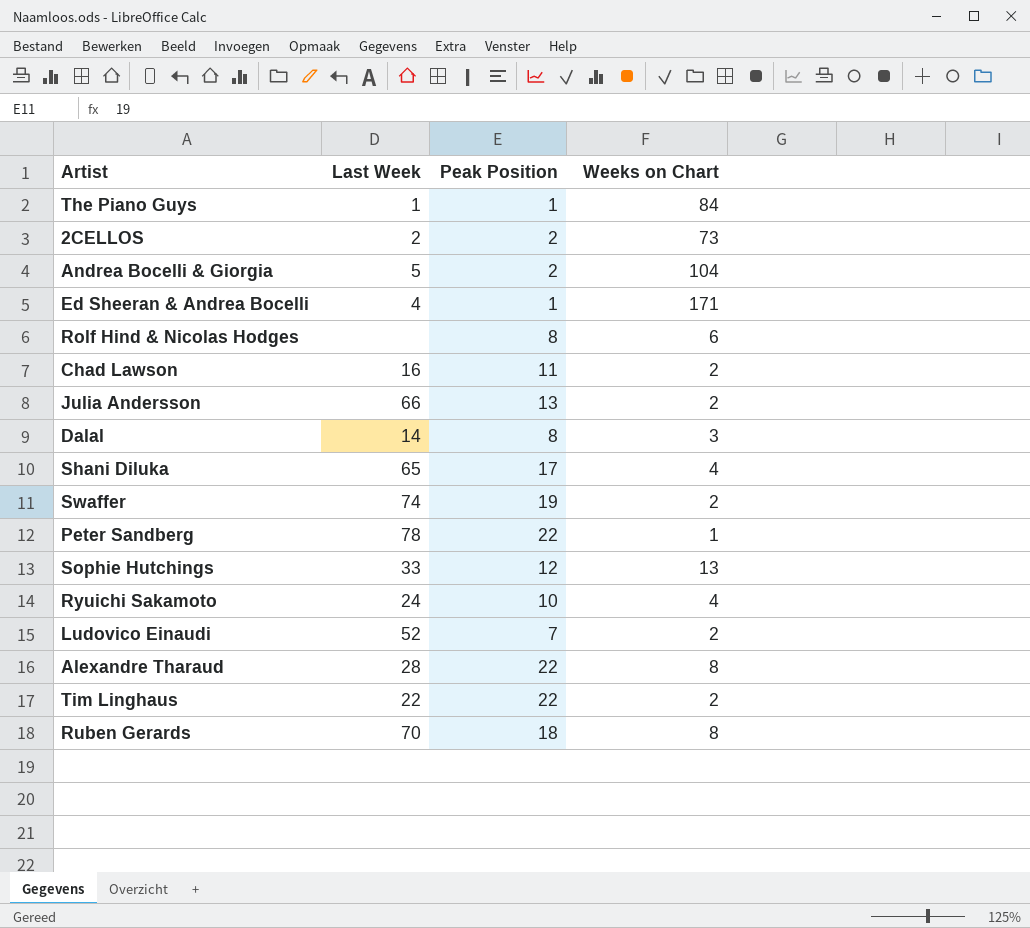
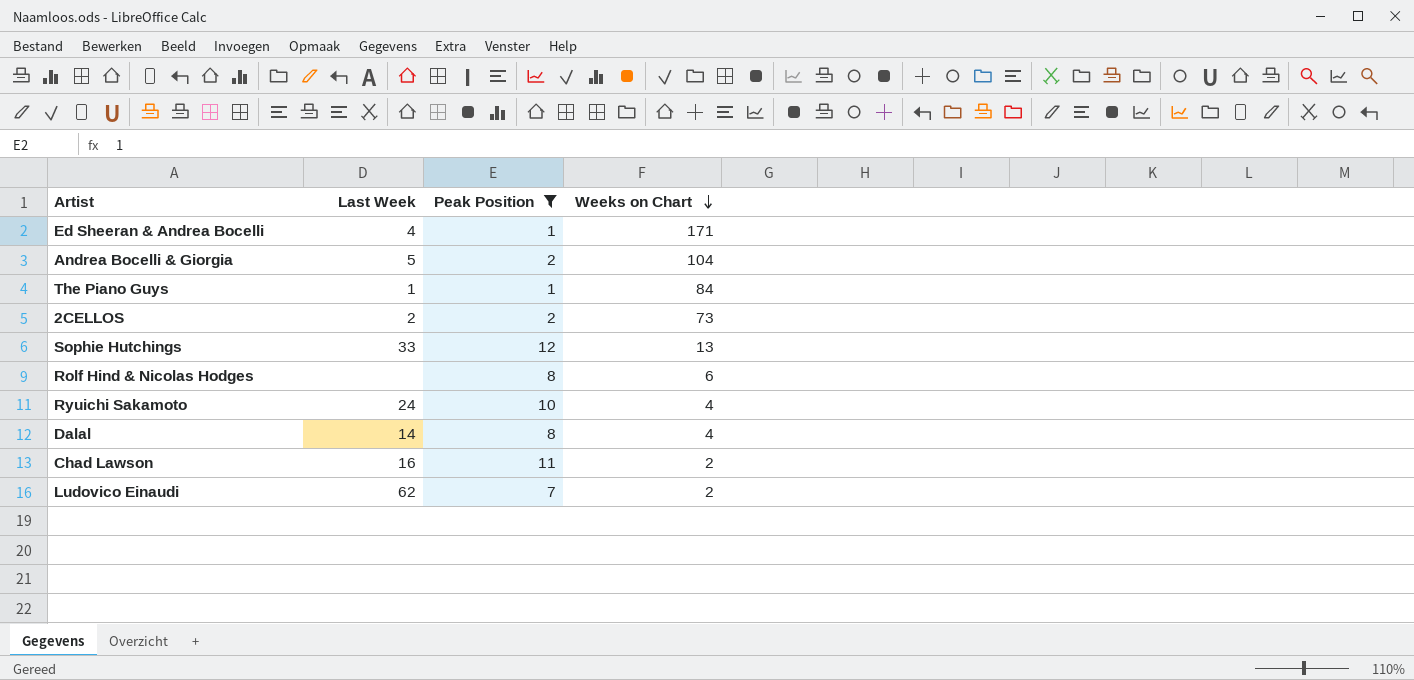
filter: none -> Peak Position <= 12
row order: none -> Weeks on Chart descending
Dalal | Weeks on Chart: 3 -> 4
Ludovico Einaudi | Last Week: 52 -> 62

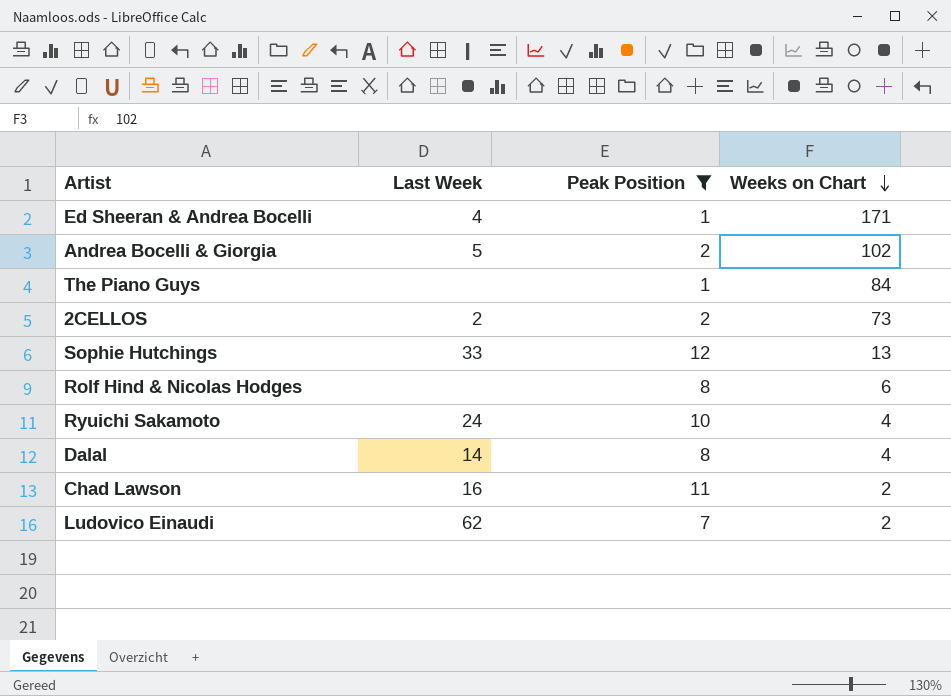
Andrea Bocelli & Giorgia | Weeks on Chart: 104 -> 102
The Piano Guys | Last Week: 1 -> none

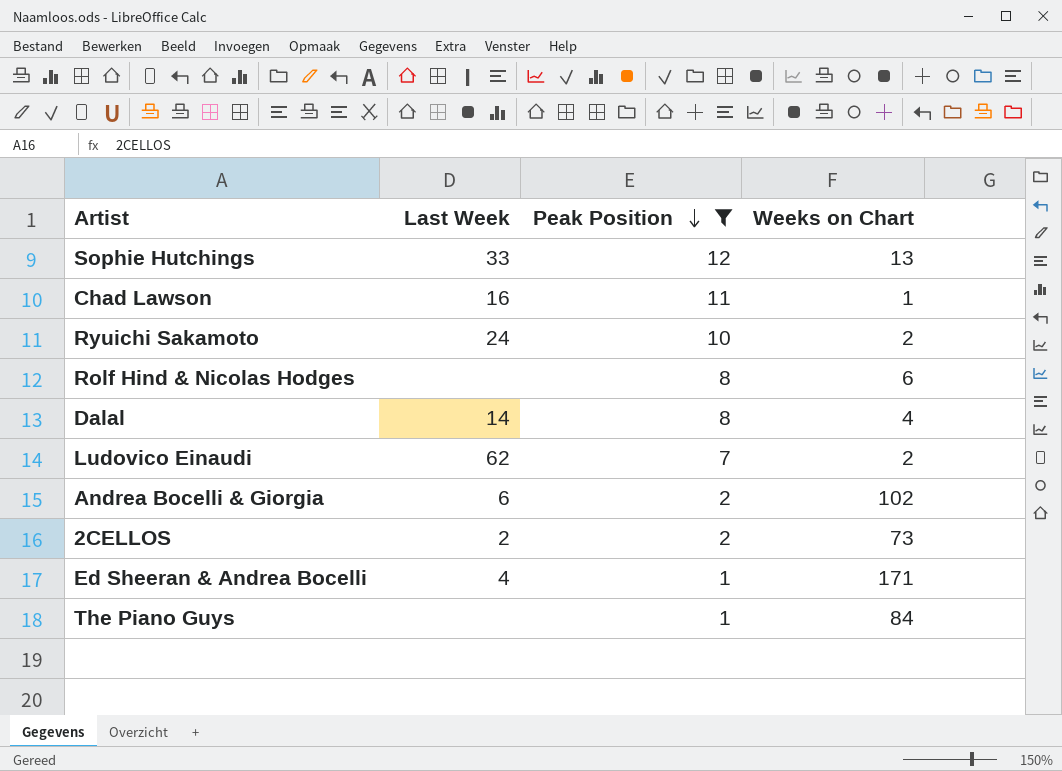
row order: Weeks on Chart descending -> Peak Position descending
Chad Lawson | Weeks on Chart: 2 -> 1
Ryuichi Sakamoto | Weeks on Chart: 4 -> 2
Andrea Bocelli & Giorgia | Last Week: 5 -> 6

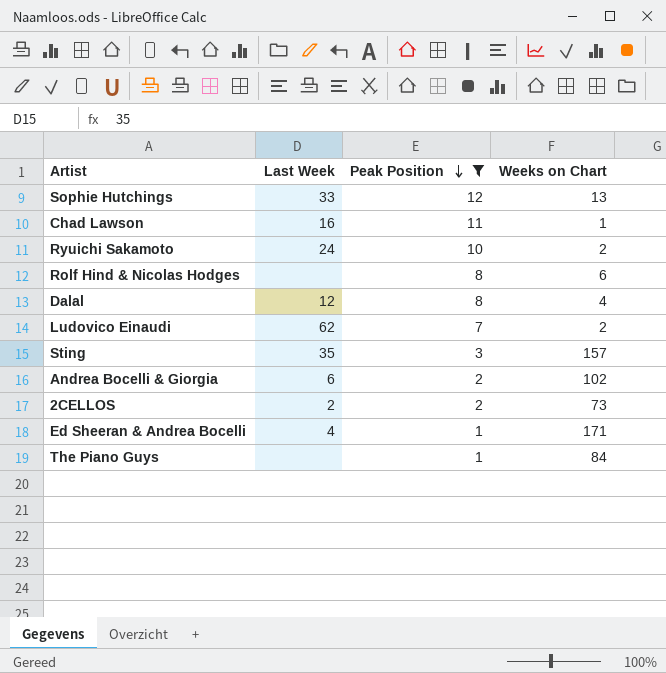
Dalal | Last Week: 14 -> 12
row Sting: none -> 35 | 3 | 157

